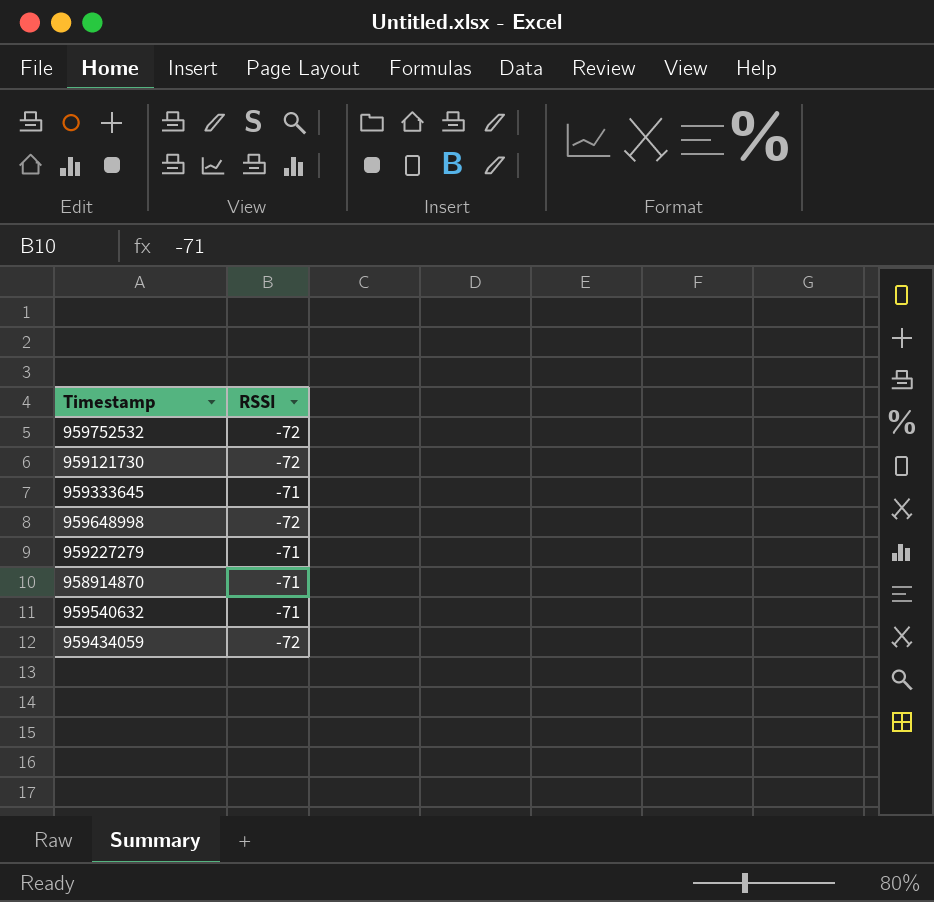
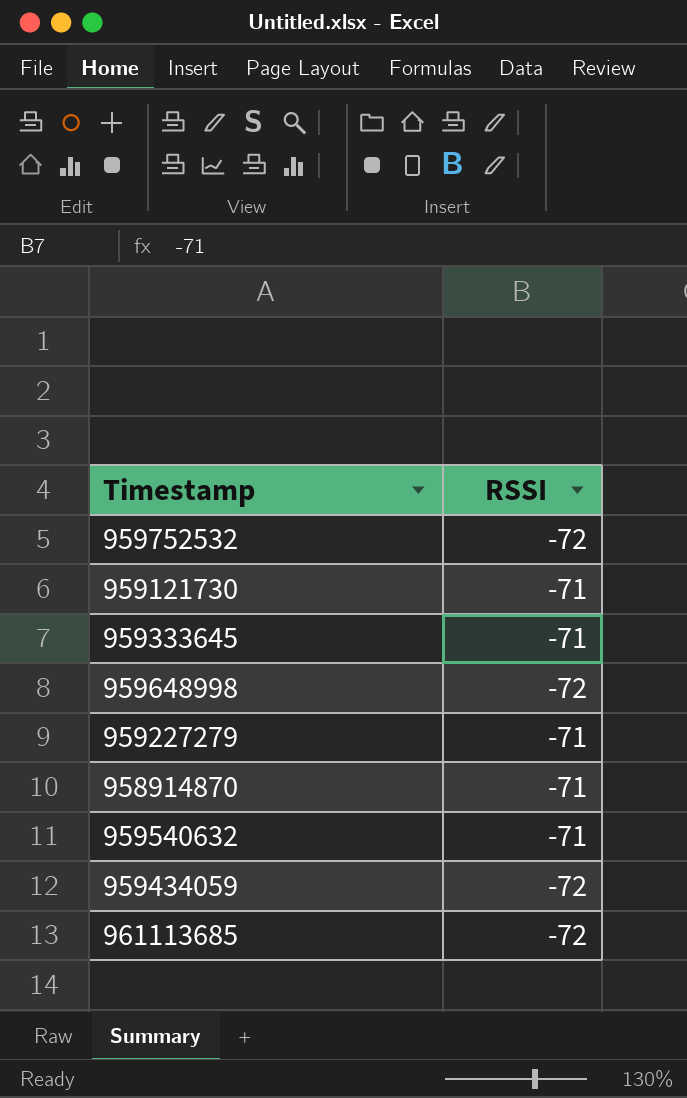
959121730 | RSSI: -72 -> -71
row 961113685: none -> -72

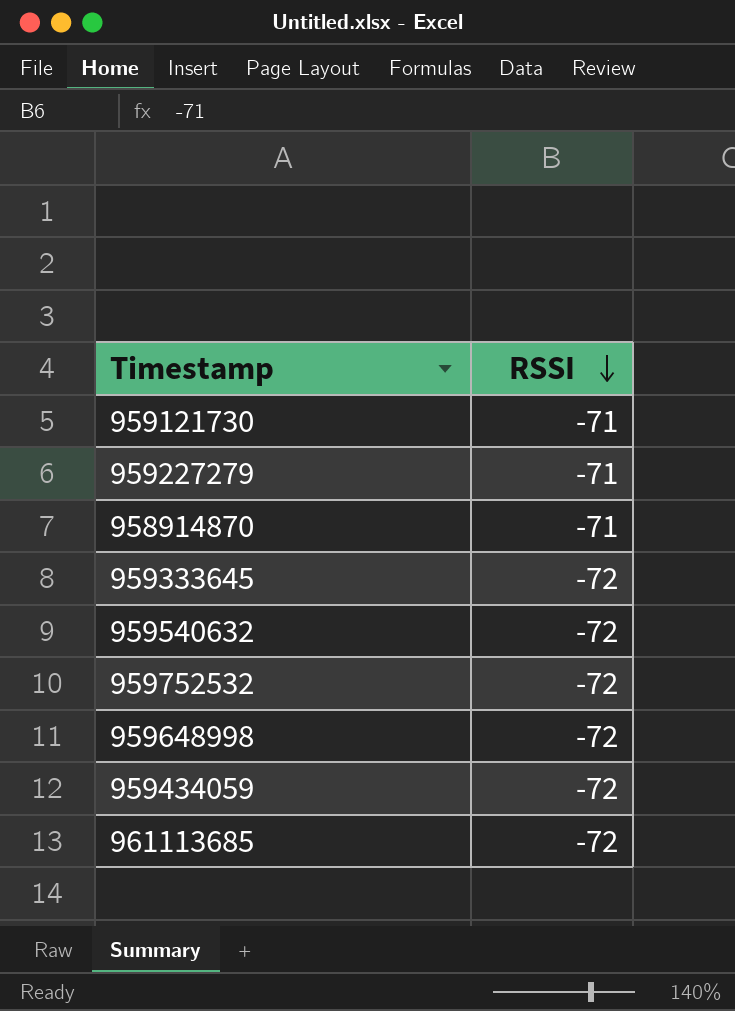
row order: none -> RSSI descending
959333645 | RSSI: -71 -> -72
959540632 | RSSI: -71 -> -72

